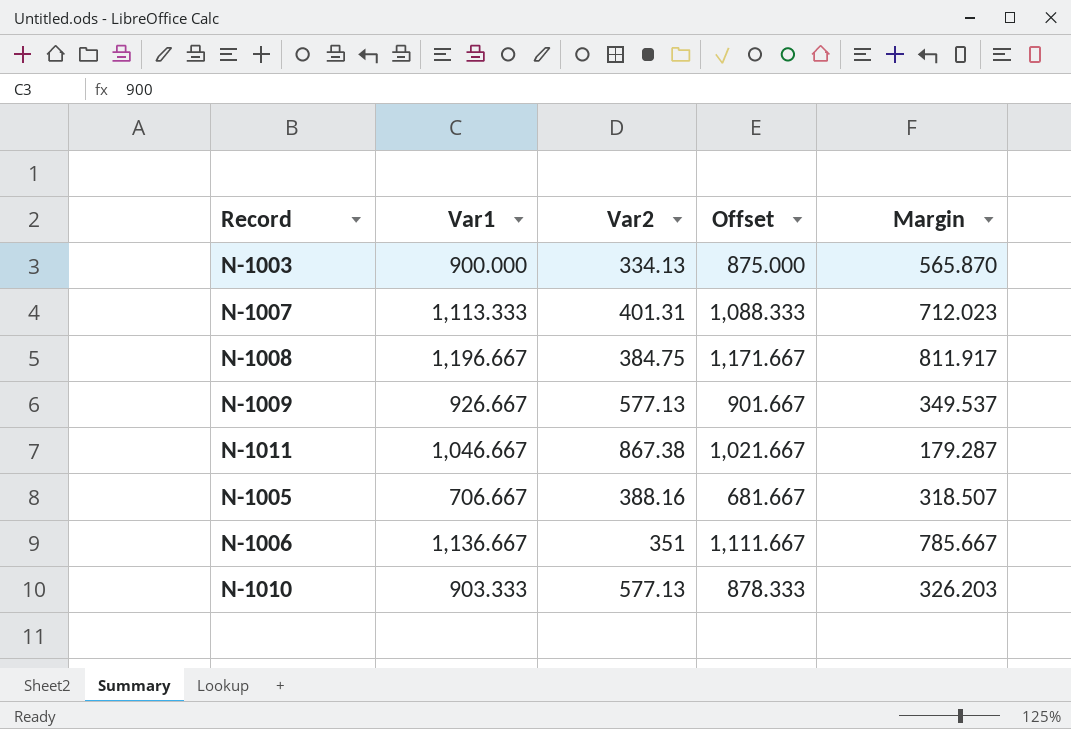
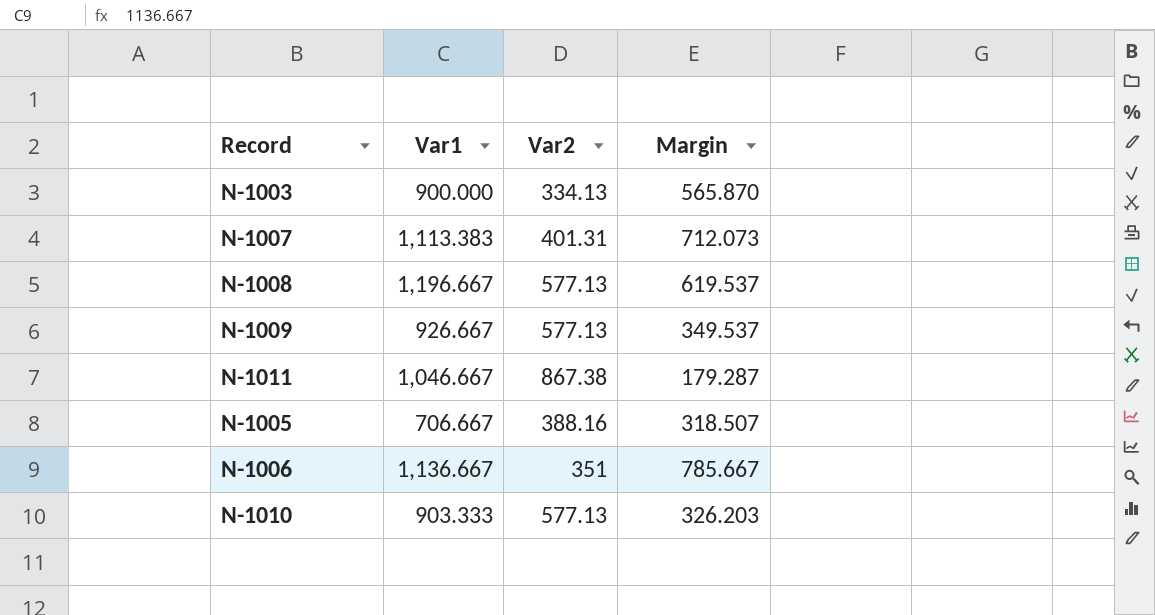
column Offset | formula: [Var1] - 25 -> none
N-1007 | Var1: 1,113.333 -> 1,113.383
N-1007 | Margin: 712.023 -> 712.073
N-1008 | Var2: 384.75 -> 577.13
N-1008 | Margin: 811.917 -> 619.537

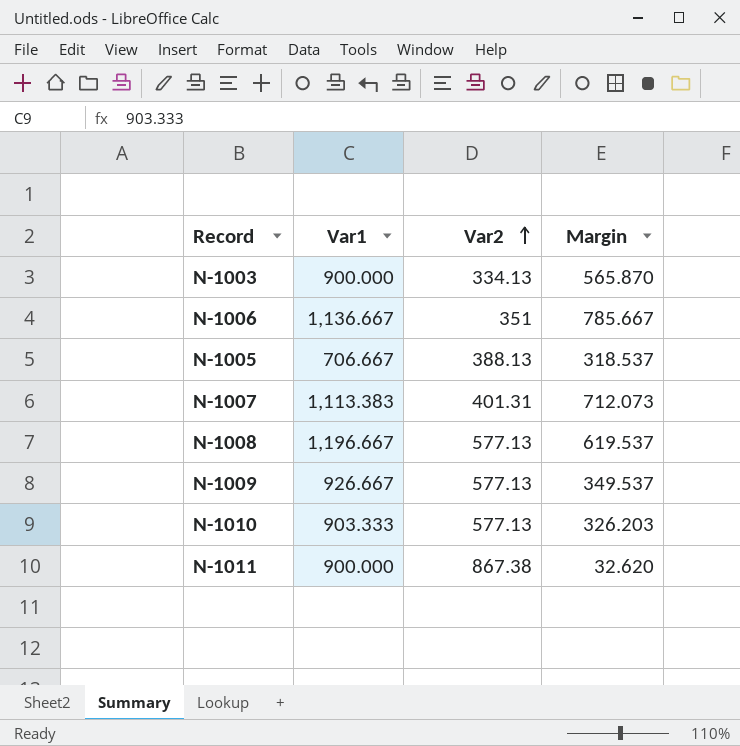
row order: none -> Var2 ascending
N-1005 | Var2: 388.16 -> 388.13
N-1005 | Margin: 318.507 -> 318.537
N-1011 | Var1: 1,046.667 -> 900.000
N-1011 | Margin: 179.287 -> 32.620

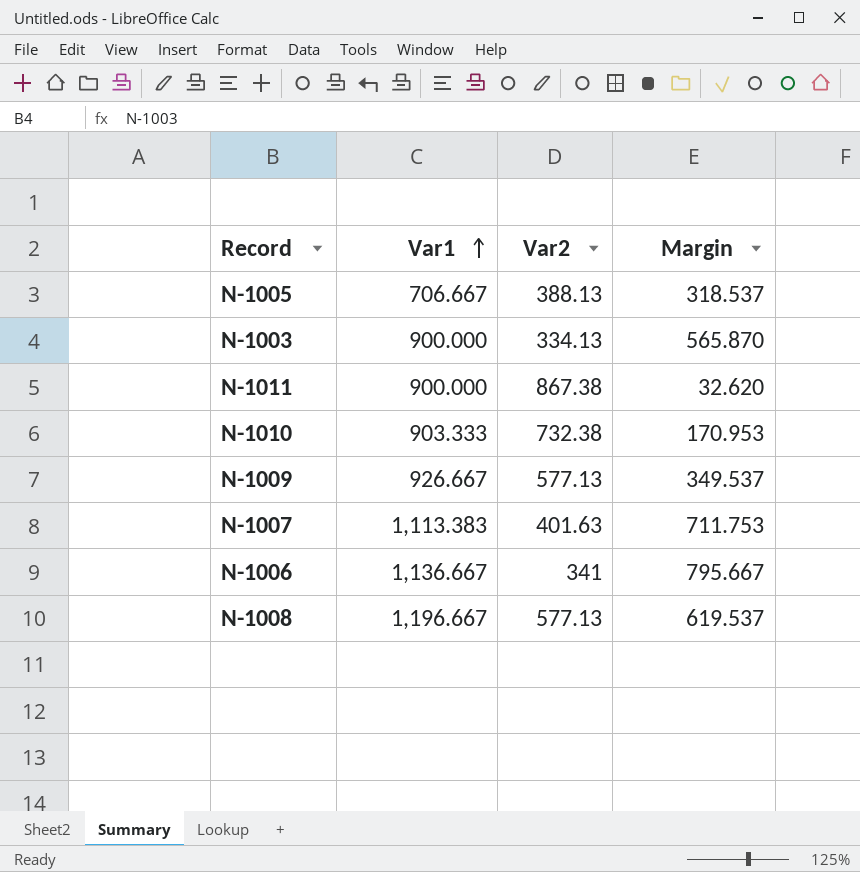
row order: Var2 ascending -> Var1 ascending
N-1010 | Var2: 577.13 -> 732.38
N-1010 | Margin: 326.203 -> 170.953
N-1007 | Var2: 401.31 -> 401.63
N-1007 | Margin: 712.073 -> 711.753
N-1006 | Var2: 351 -> 341
N-1006 | Margin: 785.667 -> 795.667

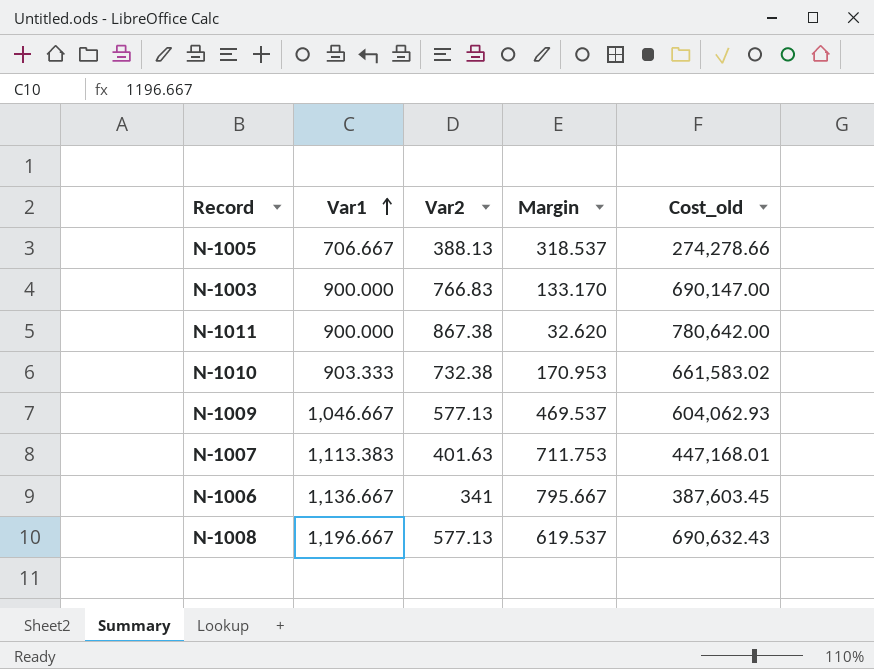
column Cost_old | formula: none -> [Var1] * [Var2]
N-1003 | Var2: 334.13 -> 766.83
N-1003 | Margin: 565.870 -> 133.170
N-1009 | Var1: 926.667 -> 1,046.667
N-1009 | Margin: 349.537 -> 469.537

